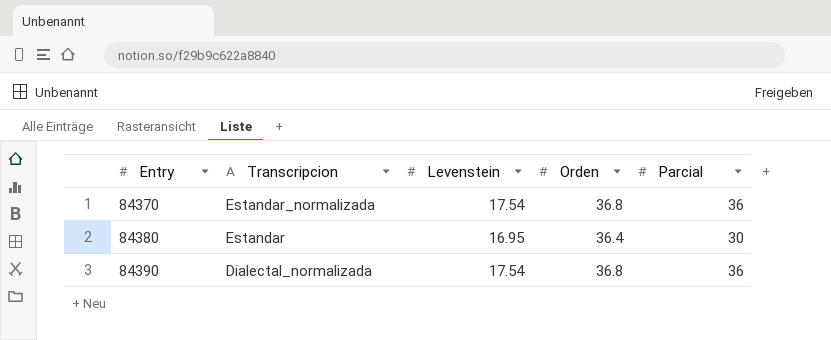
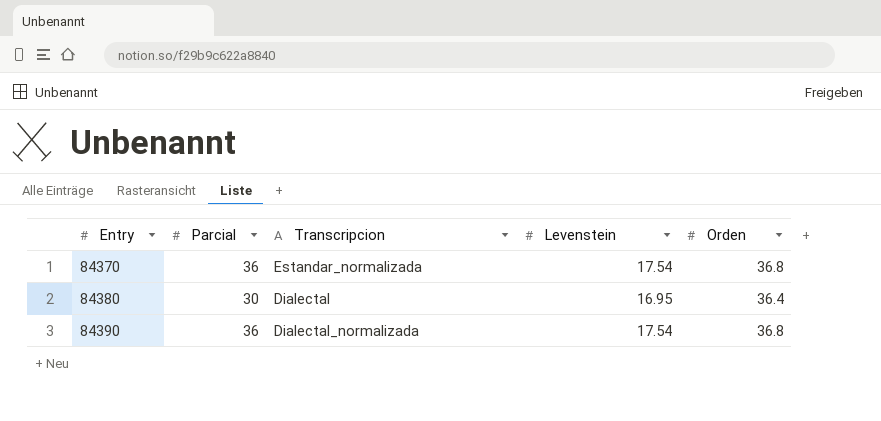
column Parcial | position: 5 -> 2
84380 | Transcripcion: Estandar -> Dialectal

